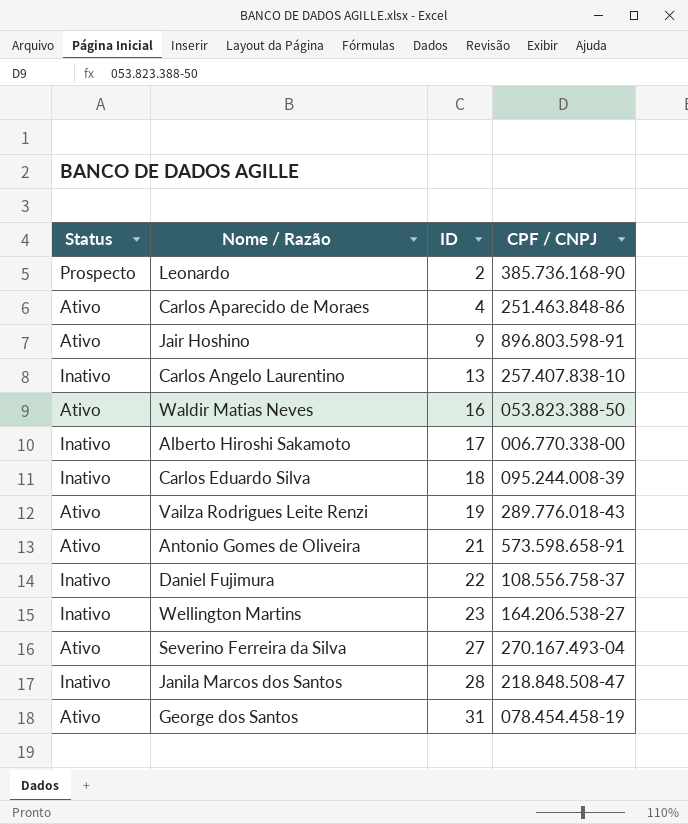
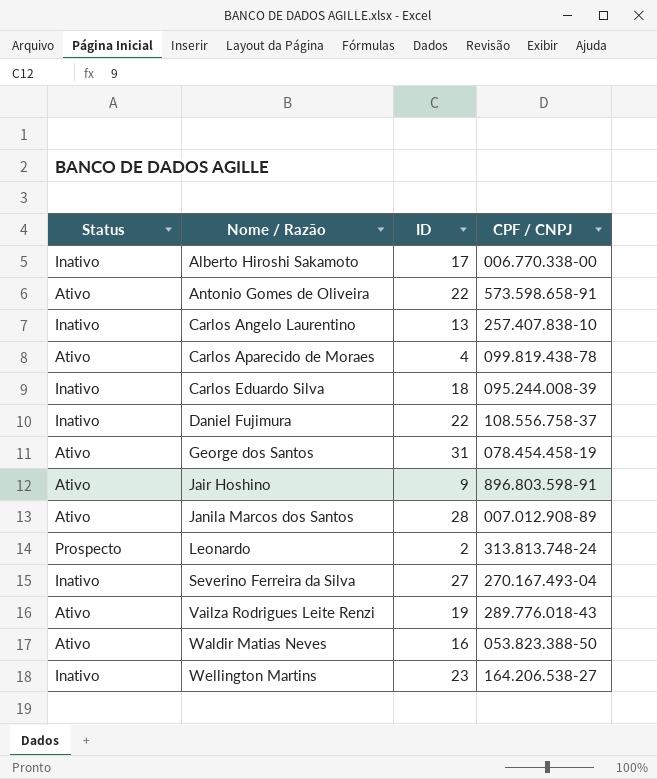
row order: ID ascending -> Nome / Razão ascending
Antonio Gomes de Oliveira | ID: 21 -> 22
Carlos Aparecido de Moraes | CPF / CNPJ: 251.463.848-86 -> 099.819.438-78
Janila Marcos dos Santos | Status: Inativo -> Ativo
Janila Marcos dos Santos | CPF / CNPJ: 218.848.508-47 -> 007.012.908-89
Leonardo | CPF / CNPJ: 385.736.168-90 -> 313.813.748-24
Severino Ferreira da Silva | Status: Ativo -> Inativo

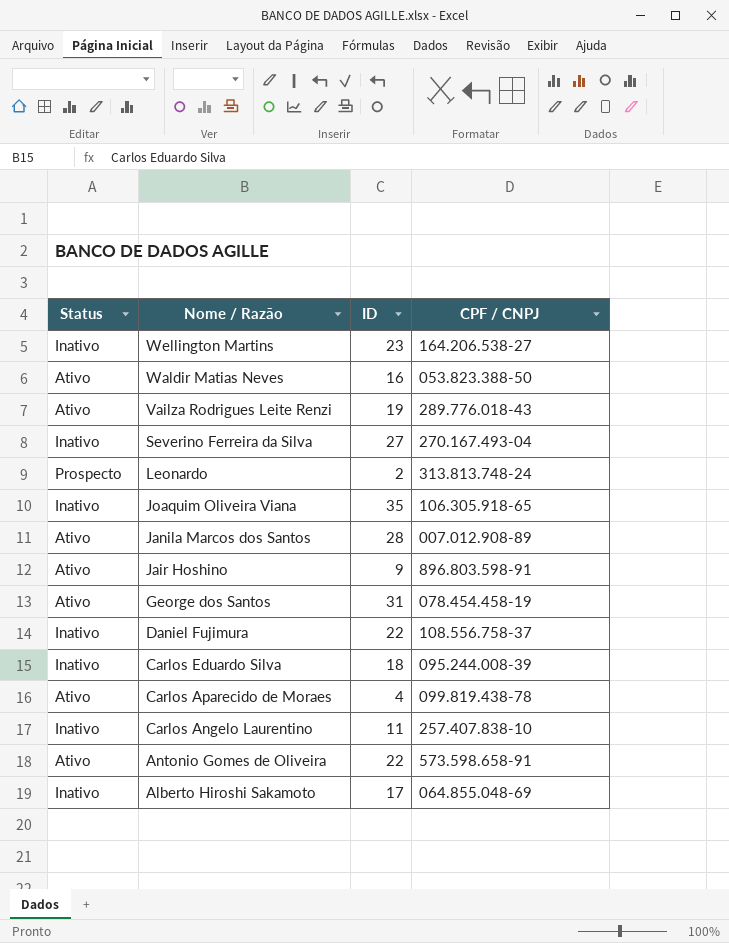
row order: Nome / Razão ascending -> Nome / Razão descending
row Joaquim Oliveira Viana: none -> Inativo | 35 | 106.305.918-65
Carlos Angelo Laurentino | ID: 13 -> 11
Alberto Hiroshi Sakamoto | CPF / CNPJ: 006.770.338-00 -> 064.855.048-69

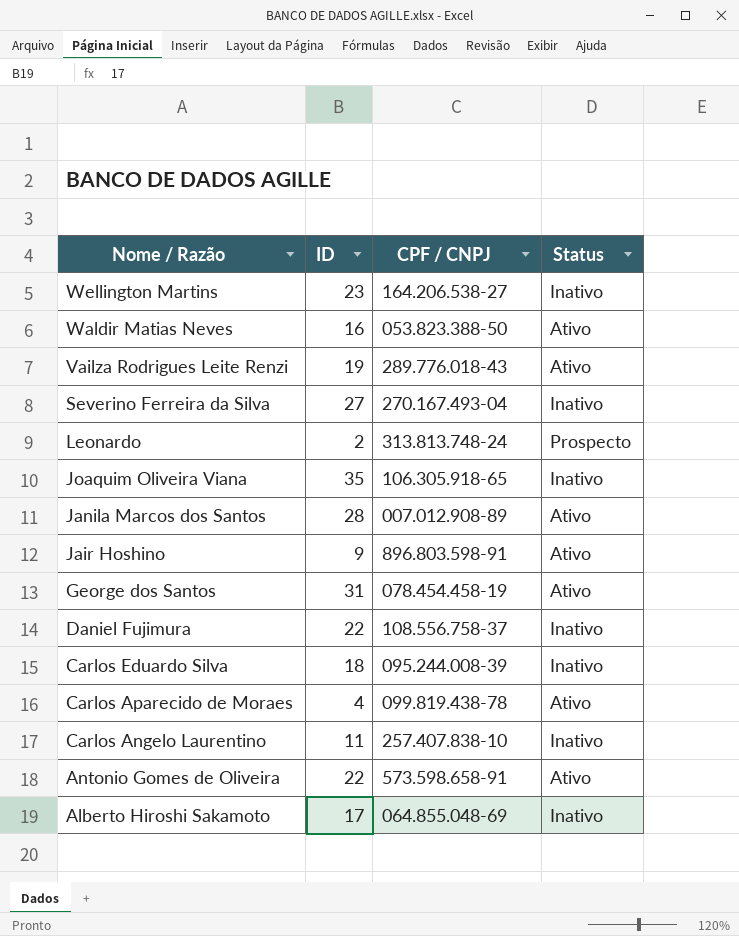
column Status | position: 1 -> 4

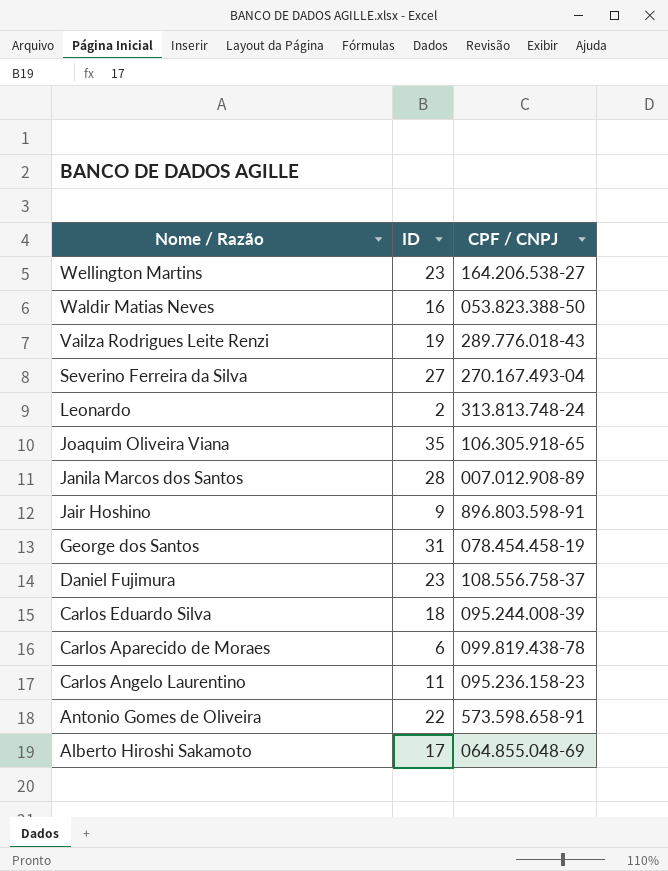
column Status | position: 4 -> none
Daniel Fujimura | ID: 22 -> 23
Carlos Aparecido de Moraes | ID: 4 -> 6
Carlos Angelo Laurentino | CPF / CNPJ: 257.407.838-10 -> 095.236.158-23

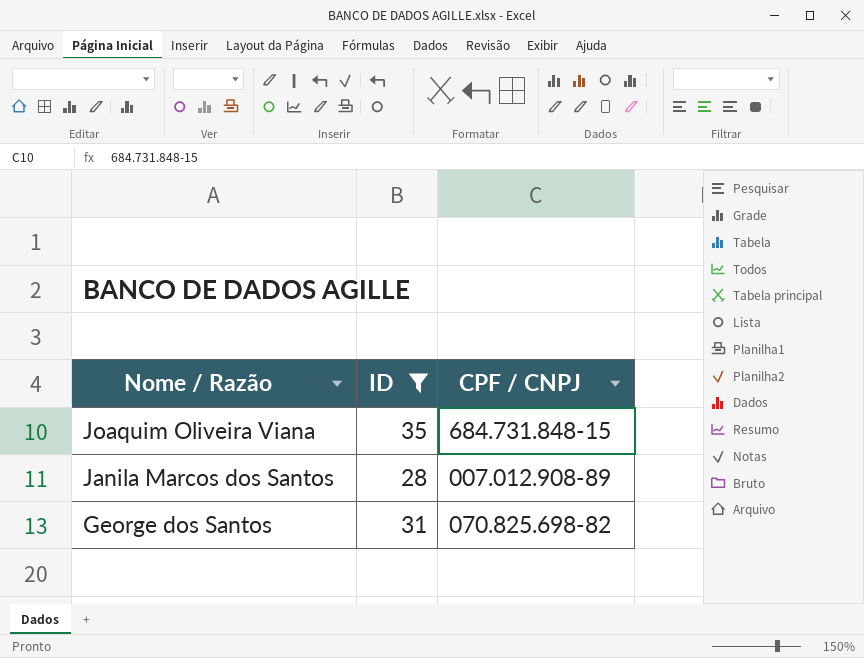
filter: none -> ID >= 28
Joaquim Oliveira Viana | CPF / CNPJ: 106.305.918-65 -> 684.731.848-15
George dos Santos | CPF / CNPJ: 078.454.458-19 -> 070.825.698-82

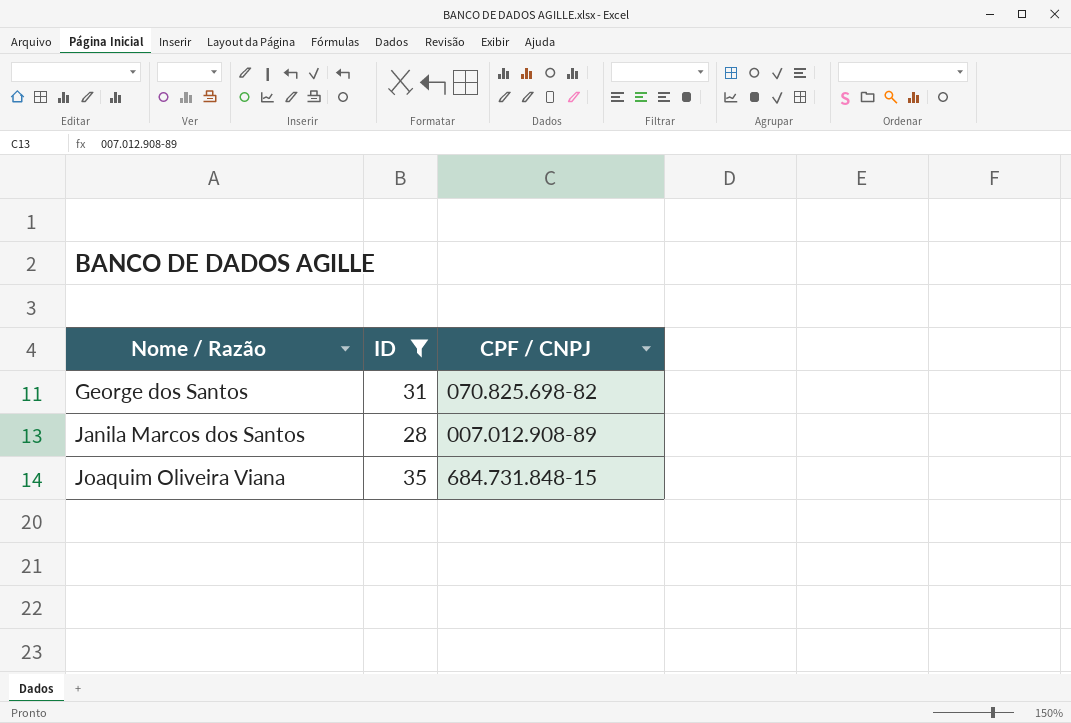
row order: Nome / Razão descending -> Nome / Razão ascending

